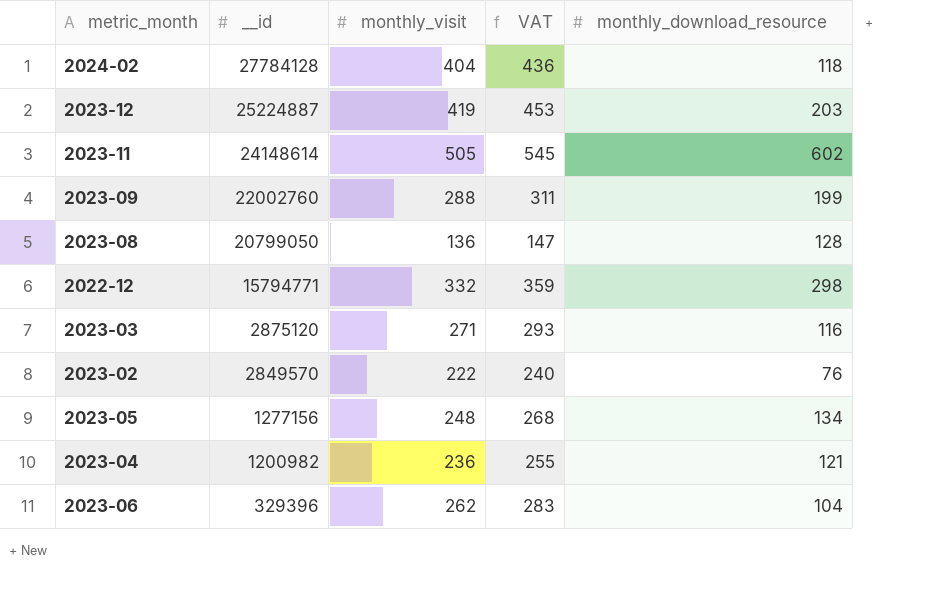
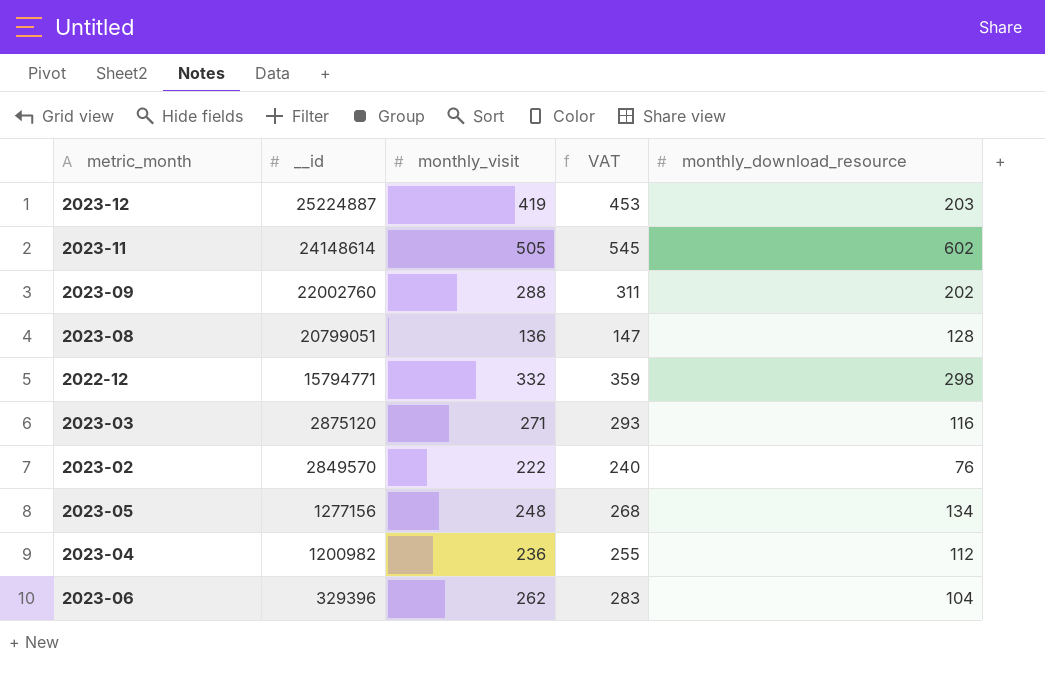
row 2024-02: 27784128 | 404 | 436 | 118 -> none
2023-09 | monthly_download_resource: 199 -> 202
2023-08 | __id: 20799050 -> 20799051
2023-04 | monthly_download_resource: 121 -> 112

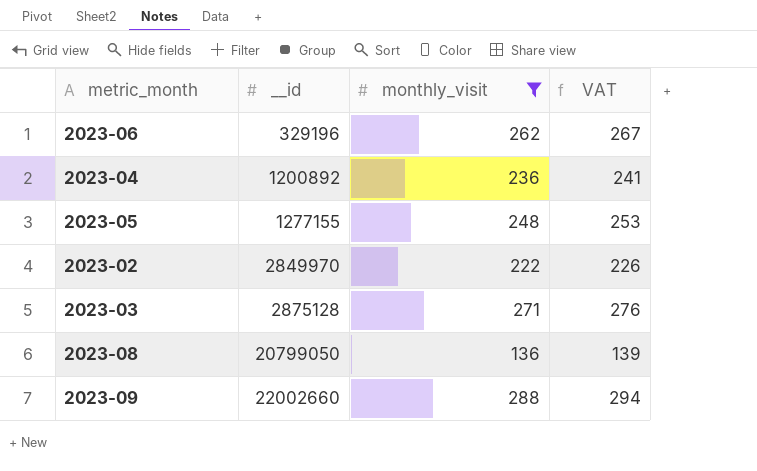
filter: none -> monthly_visit <= 288
row order: __id descending -> __id ascending
column monthly_download_resource | position: 5 -> none
column VAT | formula: [monthly_visit] * 1.08 -> [monthly_visit] * 1.02
2023-06 | __id: 329396 -> 329196
2023-04 | __id: 1200982 -> 1200892
2023-05 | __id: 1277156 -> 1277155
2023-02 | __id: 2849570 -> 2849970
2023-03 | __id: 2875120 -> 2875128
2023-08 | __id: 20799051 -> 20799050
2023-09 | __id: 22002760 -> 22002660

